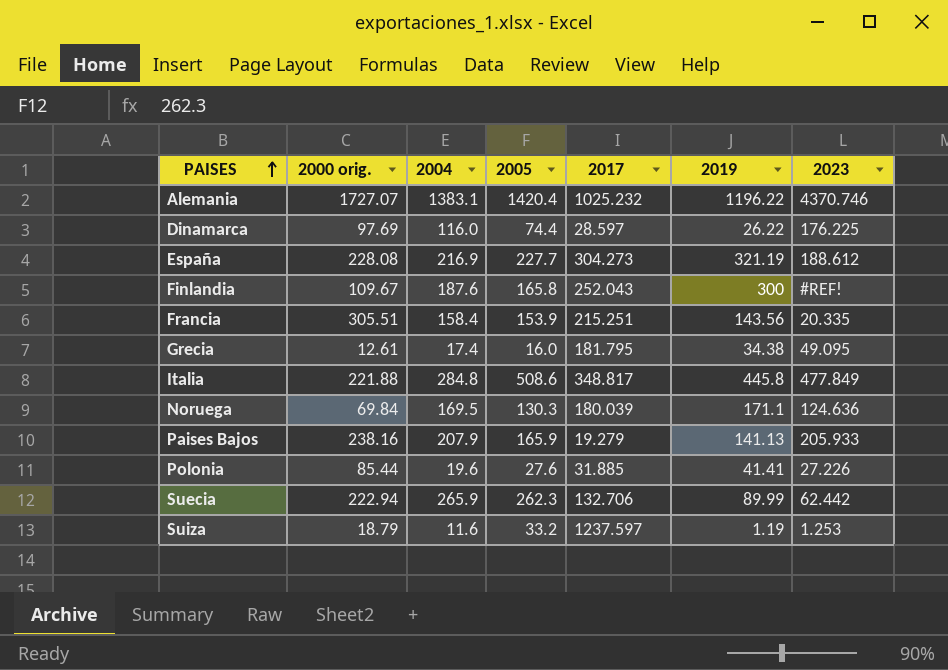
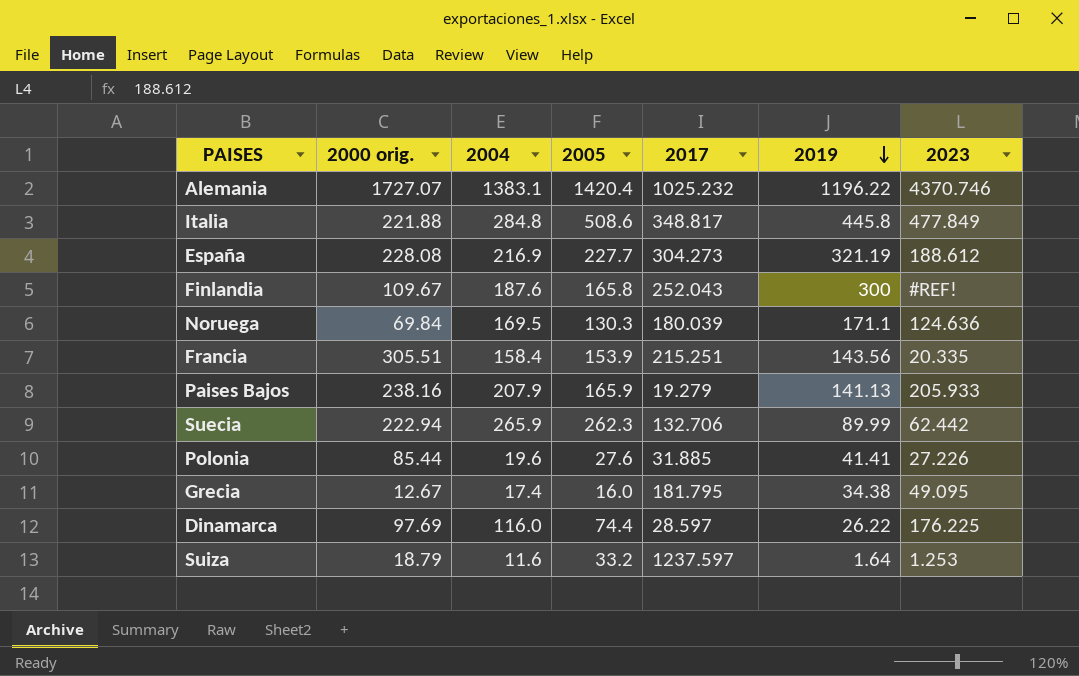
row order: PAISES ascending -> 2019 descending
Grecia | 2000 orig.: 12.61 -> 12.67
Suiza | 2019: 1.19 -> 1.64

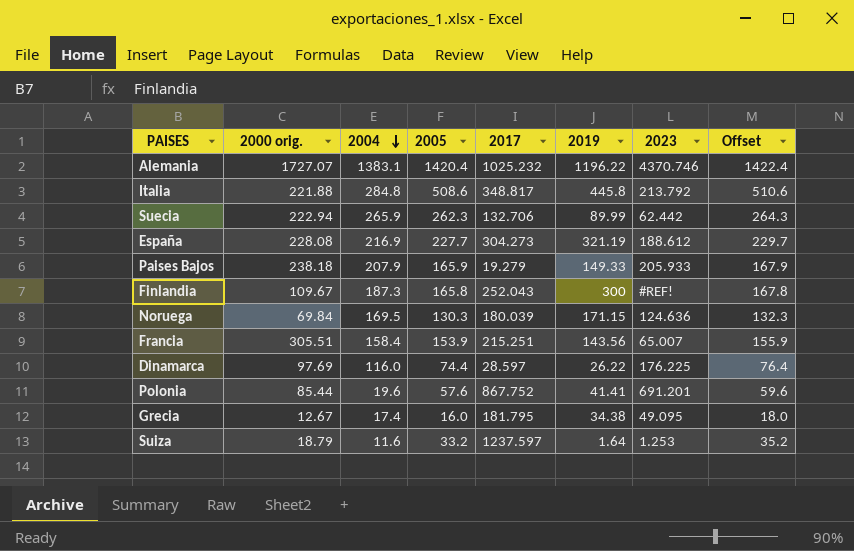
row order: 2019 descending -> 2004 descending
column Offset | formula: none -> [2005] + 2
Italia | 2023: 477.849 -> 213.792
Paises Bajos | 2000 orig.: 238.16 -> 238.18
Paises Bajos | 2019: 141.13 -> 149.33
Finlandia | 2004: 187.6 -> 187.3
Noruega | 2019: 171.1 -> 171.15
Francia | 2023: 20.335 -> 65.007
Polonia | 2005: 27.6 -> 57.6
Polonia | 2017: 31.885 -> 867.752
Polonia | 2023: 27.226 -> 691.201

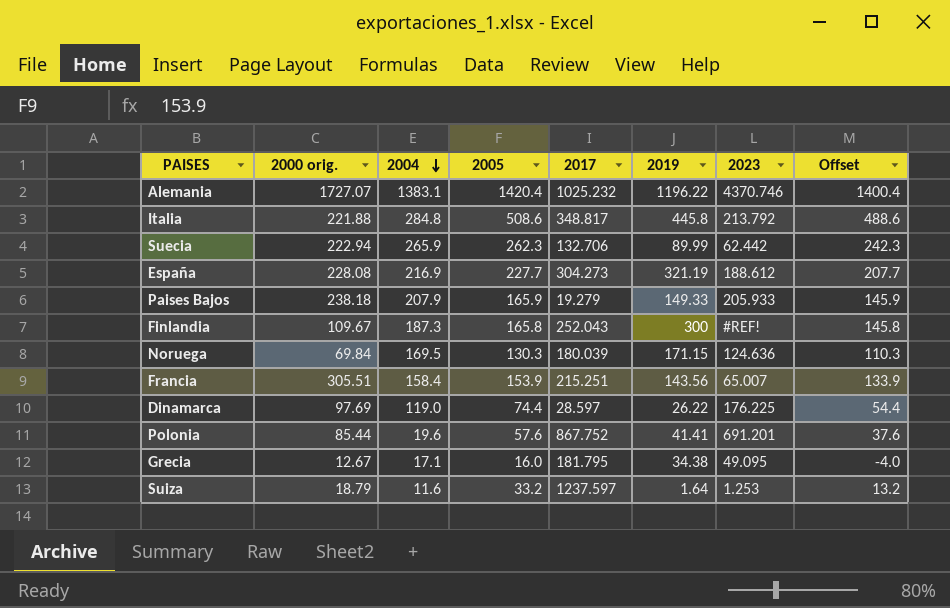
column Offset | formula: [2005] + 2 -> [2005] - 20
Dinamarca | 2004: 116.0 -> 119.0
Grecia | 2004: 17.4 -> 17.1

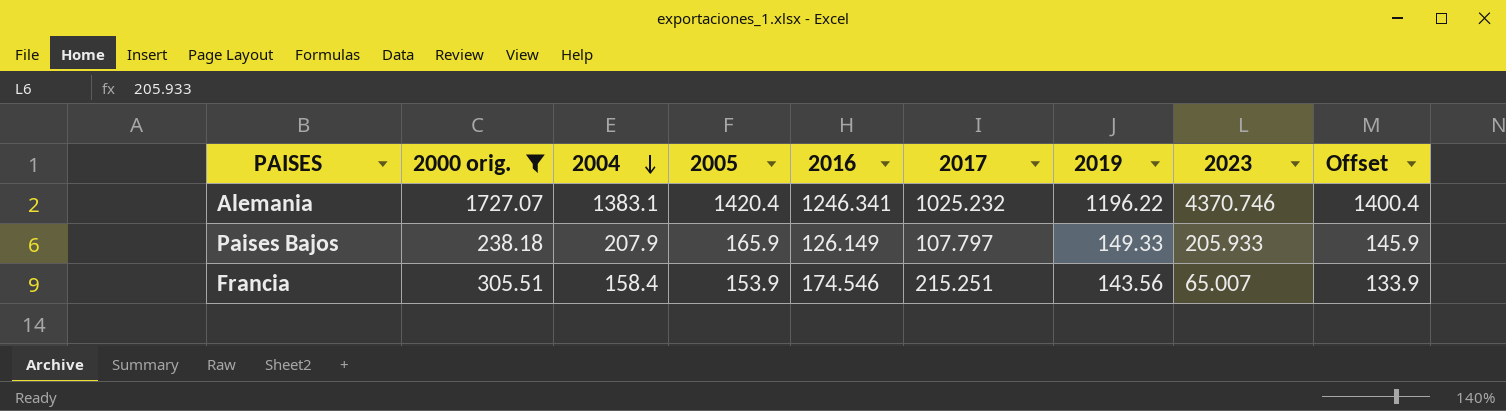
filter: none -> 2000 orig. >= 238.18
column 2016 | position: none -> 5
Paises Bajos | 2017: 19.279 -> 107.797

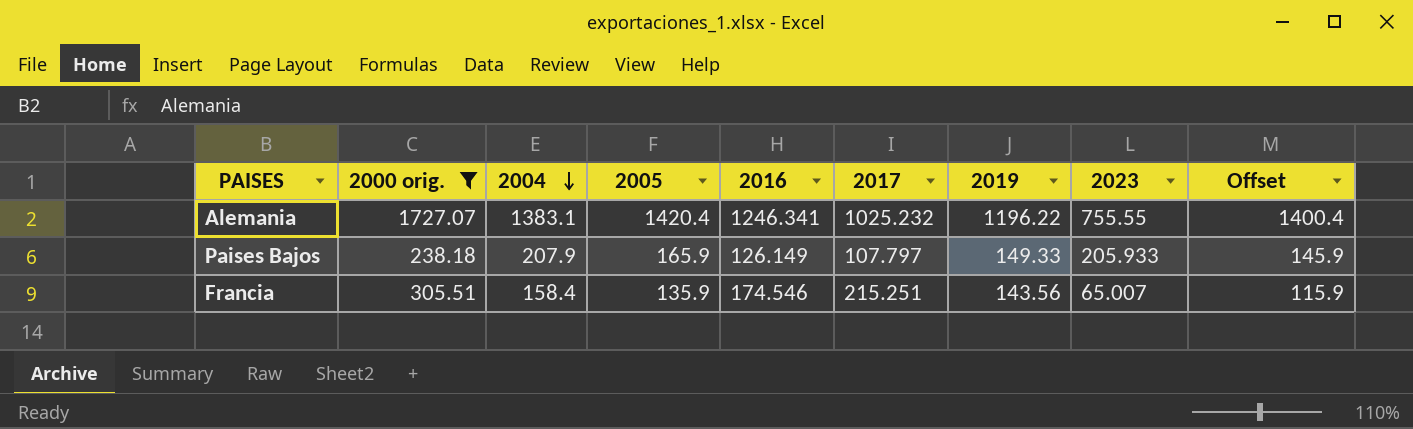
Alemania | 2023: 4370.746 -> 755.55
Francia | 2005: 153.9 -> 135.9
Francia | Offset: 133.9 -> 115.9

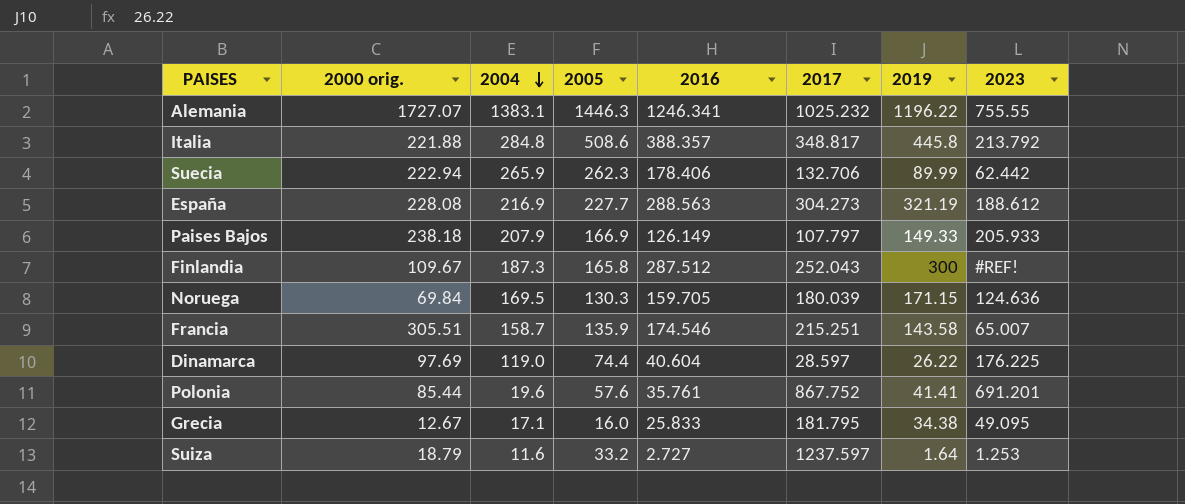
filter: 2000 orig. >= 238.18 -> none
column Offset | formula: [2005] - 20 -> none
Alemania | 2005: 1420.4 -> 1446.3
Paises Bajos | 2005: 165.9 -> 166.9
Francia | 2004: 158.4 -> 158.7
Francia | 2019: 143.56 -> 143.58

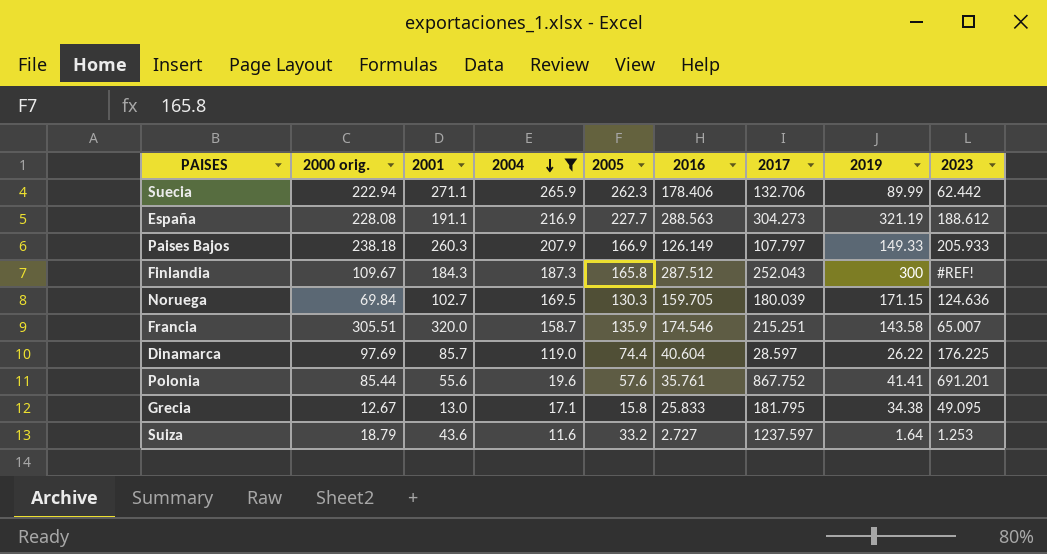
filter: none -> 2004 <= 265.9
column 2001 | position: none -> 3
Grecia | 2005: 16.0 -> 15.8

